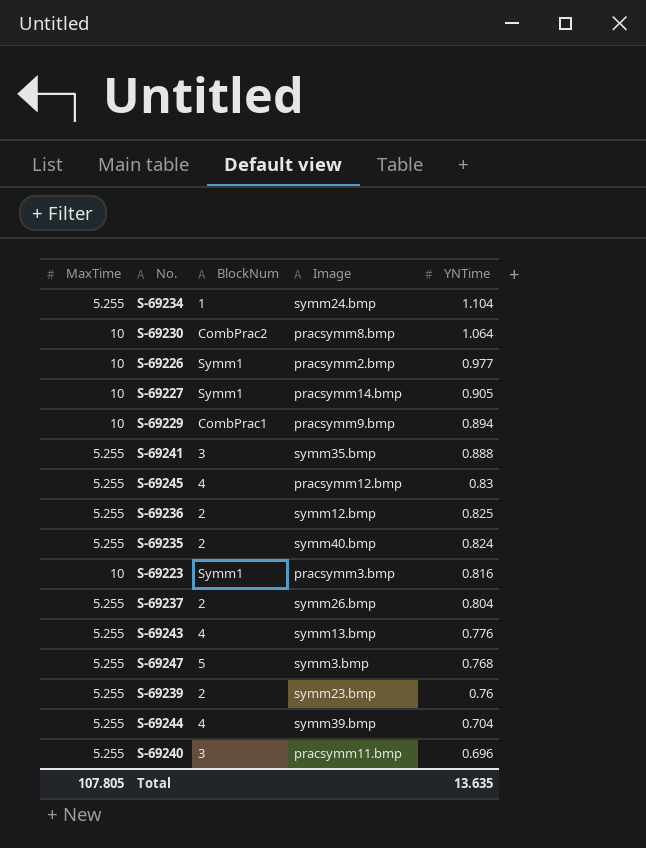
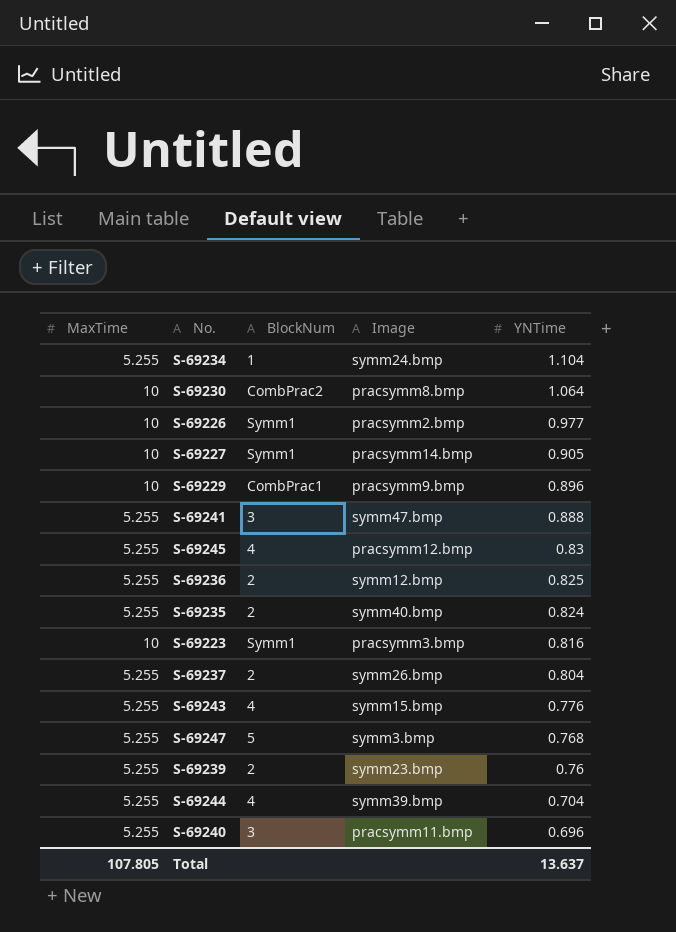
S-69229 | YNTime: 0.894 -> 0.896
S-69241 | Image: symm35.bmp -> symm47.bmp
S-69243 | Image: symm13.bmp -> symm15.bmp
Total | YNTime: 13.635 -> 13.637

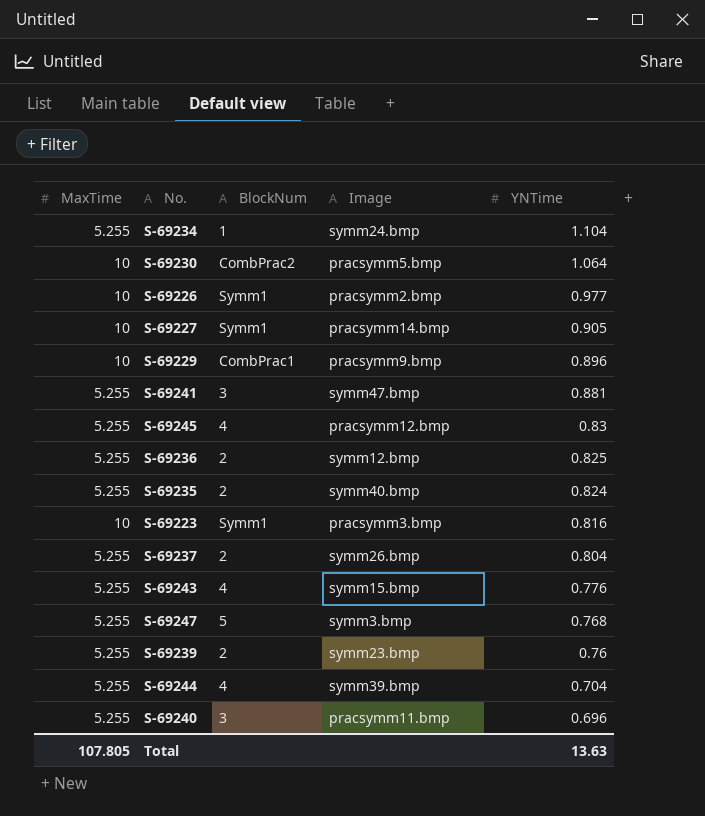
S-69230 | Image: pracsymm8.bmp -> pracsymm5.bmp
S-69241 | YNTime: 0.888 -> 0.881
Total | YNTime: 13.637 -> 13.63

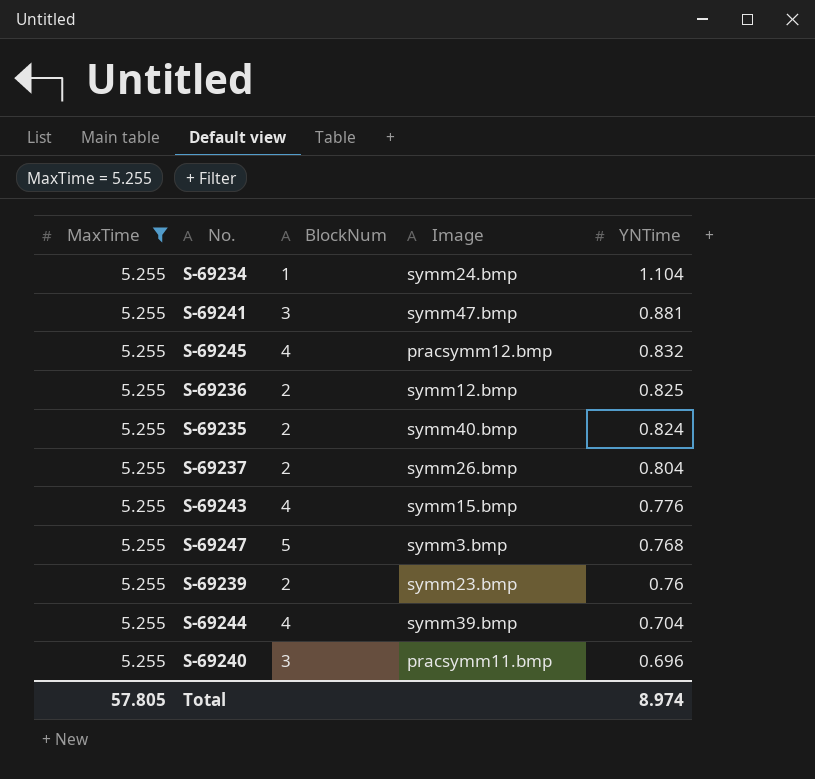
filter: none -> MaxTime = 5.255
S-69245 | YNTime: 0.83 -> 0.832
Total | MaxTime: 107.805 -> 57.805
Total | YNTime: 13.63 -> 8.974

